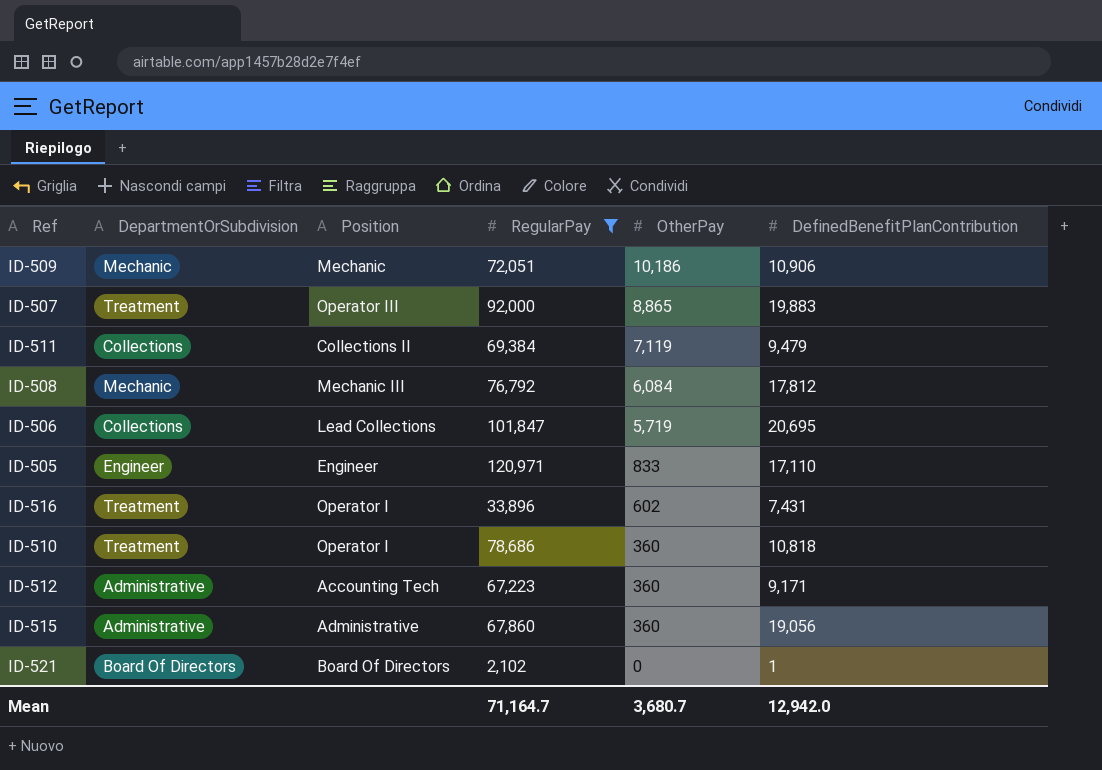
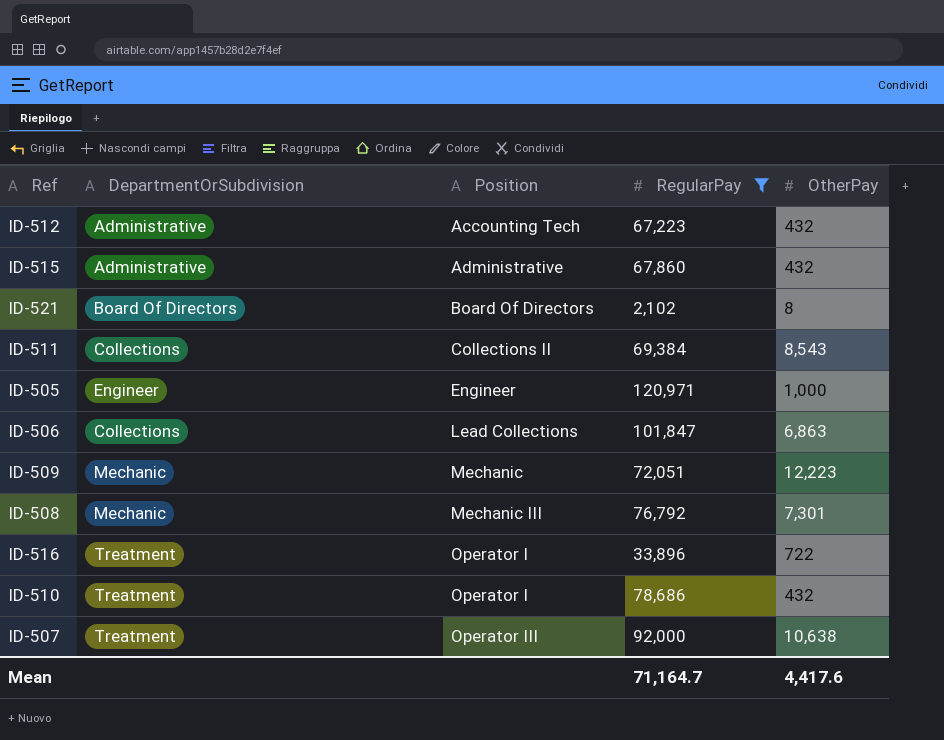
row order: OtherPay descending -> Position ascending
column DefinedBenefitPlanContribution | position: 6 -> none
ID-512 | OtherPay: 360 -> 432
ID-515 | OtherPay: 360 -> 432
ID-521 | OtherPay: 0 -> 8
ID-511 | OtherPay: 7,119 -> 8,543
ID-505 | OtherPay: 833 -> 1,000
ID-506 | OtherPay: 5,719 -> 6,863
ID-509 | OtherPay: 10,186 -> 12,223
ID-508 | OtherPay: 6,084 -> 7,301
ID-516 | OtherPay: 602 -> 722
ID-510 | OtherPay: 360 -> 432
ID-507 | OtherPay: 8,865 -> 10,638
Mean | OtherPay: 3,680.7 -> 4,417.6

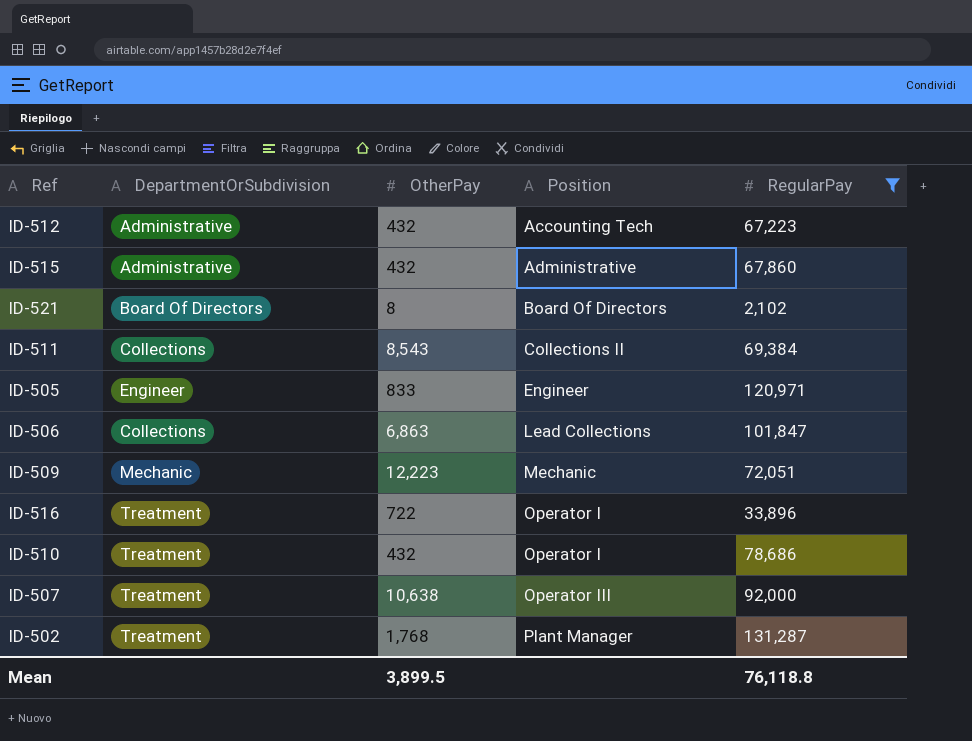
column OtherPay | position: 5 -> 3
row ID-508: Mechanic | Mechanic III | 76,792 | 7,301 -> none
ID-505 | OtherPay: 1,000 -> 833
row ID-502: none -> Treatment | 1,768 | Plant Manager | 131,287
Mean | OtherPay: 4,417.6 -> 3,899.5
Mean | RegularPay: 71,164.7 -> 76,118.8

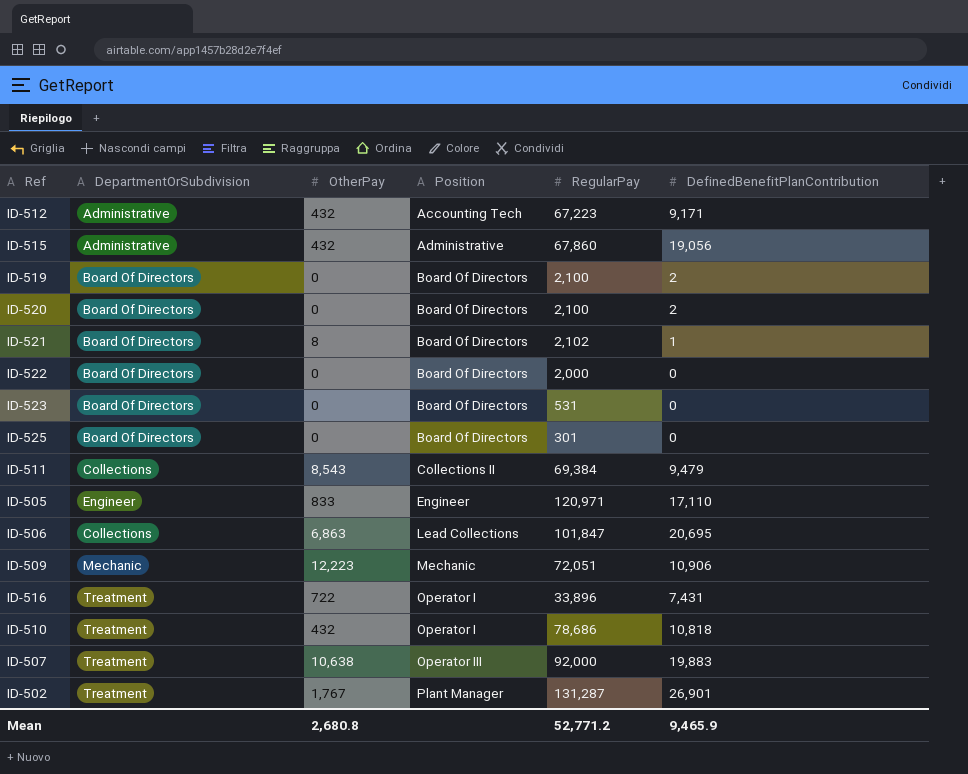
filter: RegularPay >= 2,102 -> none
column DefinedBenefitPlanContribution | position: none -> 6
ID-502 | OtherPay: 1,768 -> 1,767
Mean | OtherPay: 3,899.5 -> 2,680.8
Mean | RegularPay: 76,118.8 -> 52,771.2

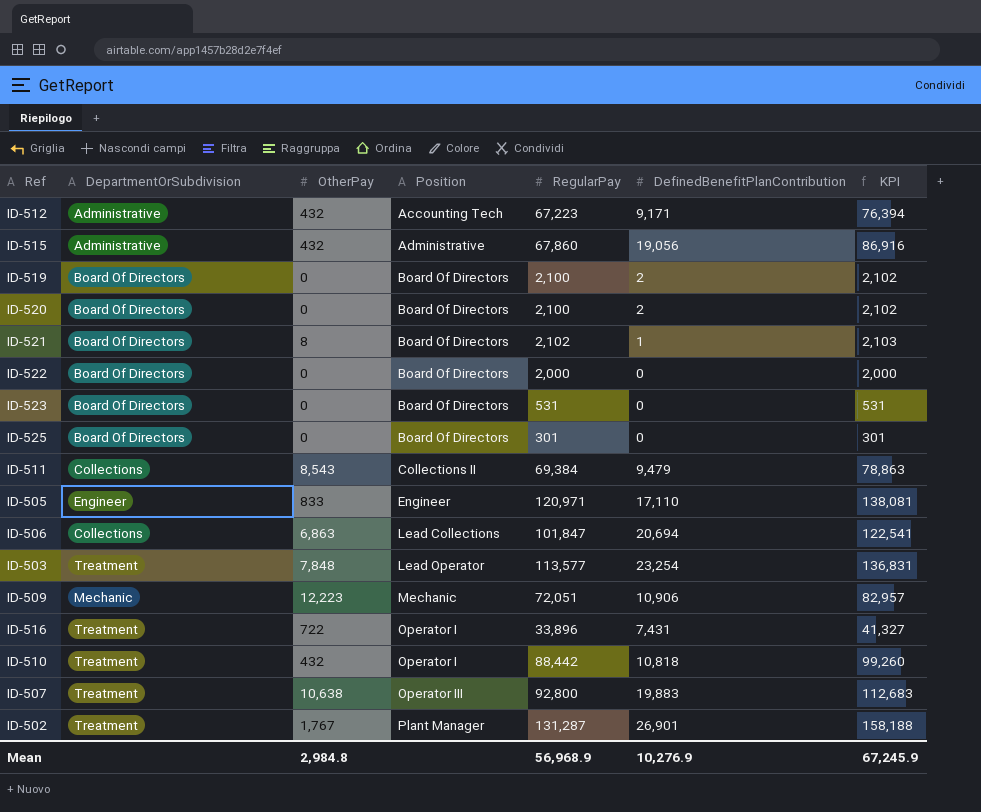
column KPI | formula: none -> [RegularPay] + [DefinedBenefitPlanContribution]
ID-506 | DefinedBenefitPlanContribution: 20,695 -> 20,694
row ID-503: none -> Treatment | 7,848 | Lead Operator | 113,577 | 23,254 | 136,831
ID-510 | RegularPay: 78,686 -> 88,442
ID-507 | RegularPay: 92,000 -> 92,800
Mean | OtherPay: 2,680.8 -> 2,984.8
Mean | RegularPay: 52,771.2 -> 56,968.9
Mean | DefinedBenefitPlanContribution: 9,465.9 -> 10,276.9

